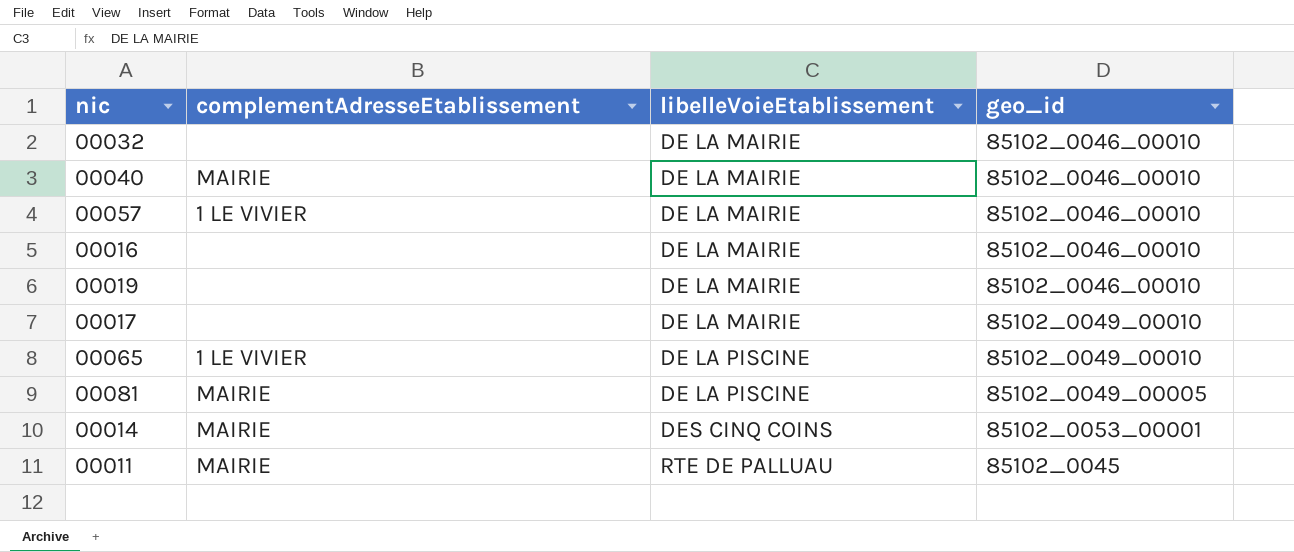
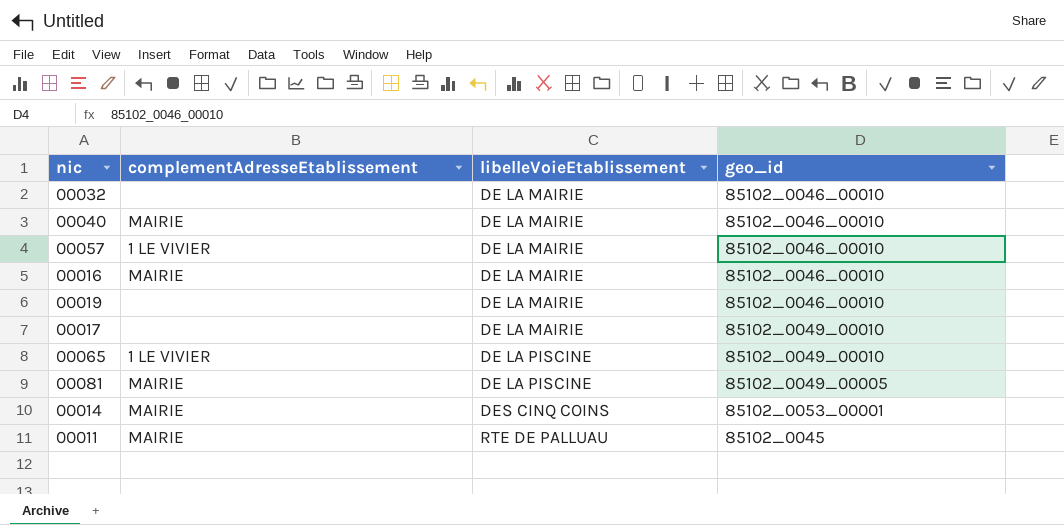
00016 | complementAdresseEtablissement: none -> MAIRIE

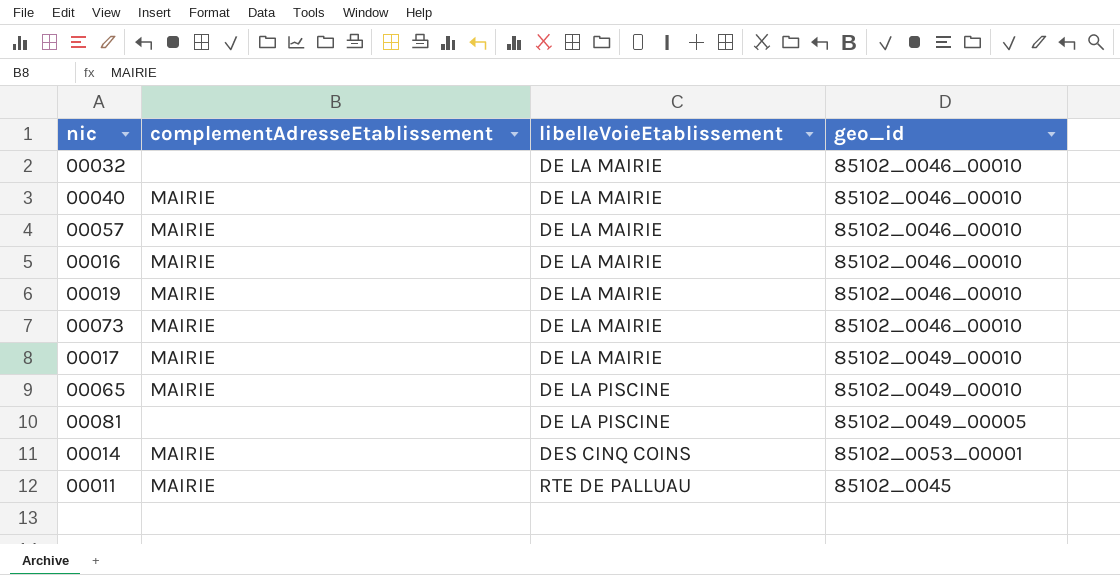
00057 | complementAdresseEtablissement: 1 LE VIVIER -> MAIRIE
00019 | complementAdresseEtablissement: none -> MAIRIE
row 00073: none -> MAIRIE | DE LA MAIRIE | 85102_0046_00010
00017 | complementAdresseEtablissement: none -> MAIRIE
00065 | complementAdresseEtablissement: 1 LE VIVIER -> MAIRIE
00081 | complementAdresseEtablissement: MAIRIE -> none

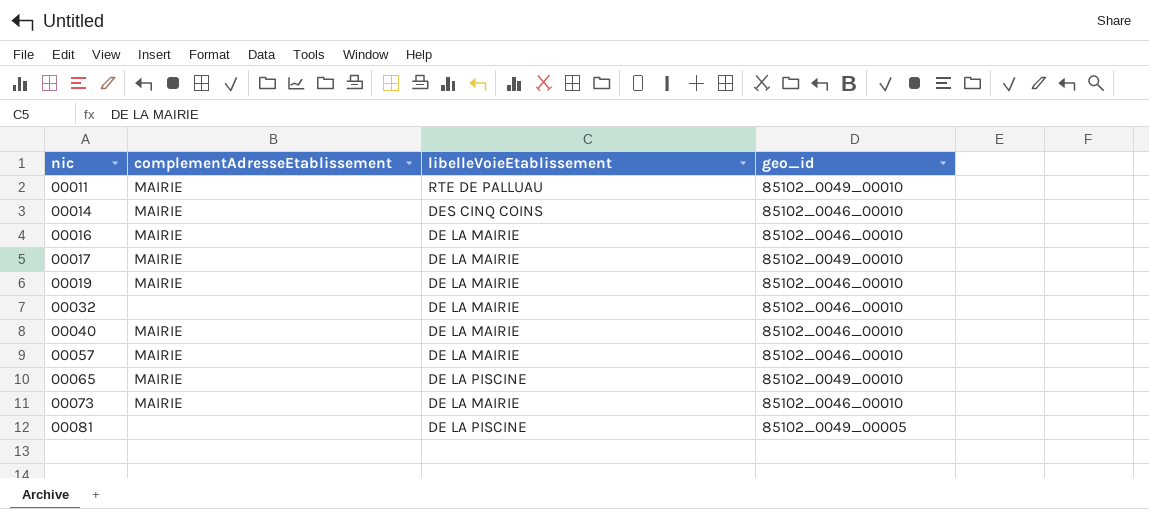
row order: libelleVoieEtablissement ascending -> nic ascending
00011 | geo_id: 85102_0045 -> 85102_0049_00010
00014 | geo_id: 85102_0053_00001 -> 85102_0046_00010

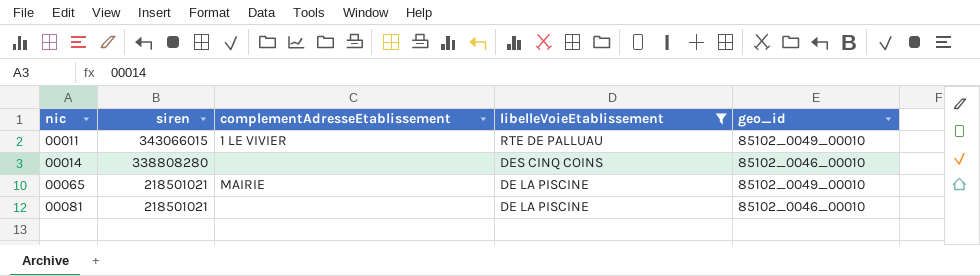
filter: none -> libelleVoieEtablissement != DE LA MAIRIE
column siren | position: none -> 2
00011 | complementAdresseEtablissement: MAIRIE -> 1 LE VIVIER
00014 | complementAdresseEtablissement: MAIRIE -> none
00081 | geo_id: 85102_0049_00005 -> 85102_0046_00010

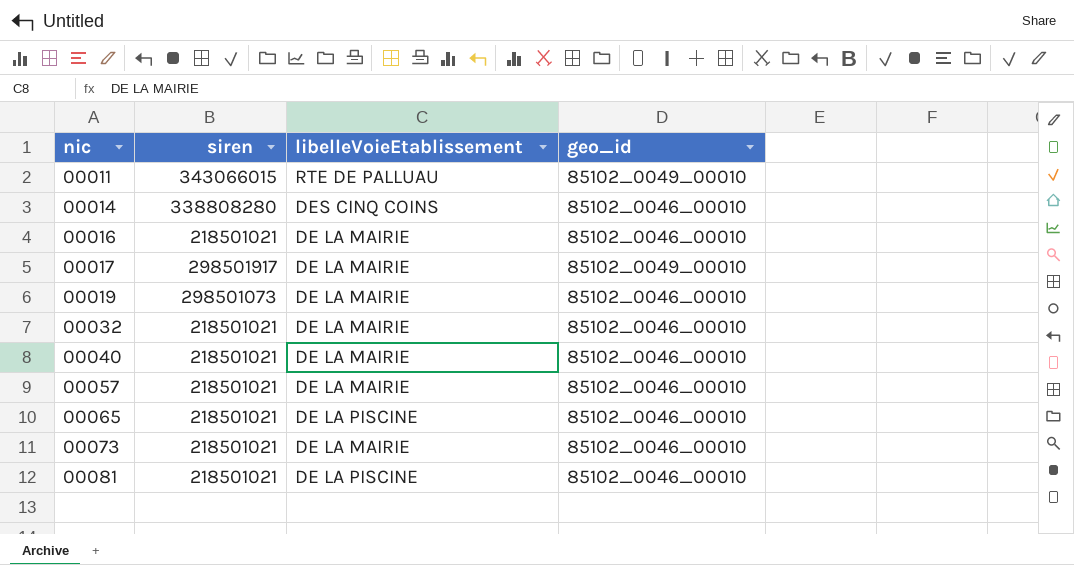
filter: libelleVoieEtablissement != DE LA MAIRIE -> none
column complementAdresseEtablissement | position: 3 -> none
00065 | geo_id: 85102_0049_00010 -> 85102_0046_00010

